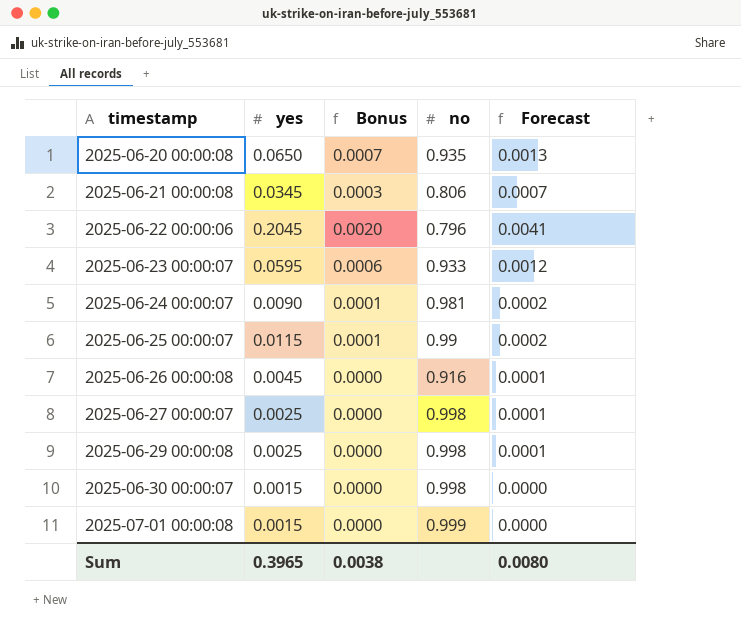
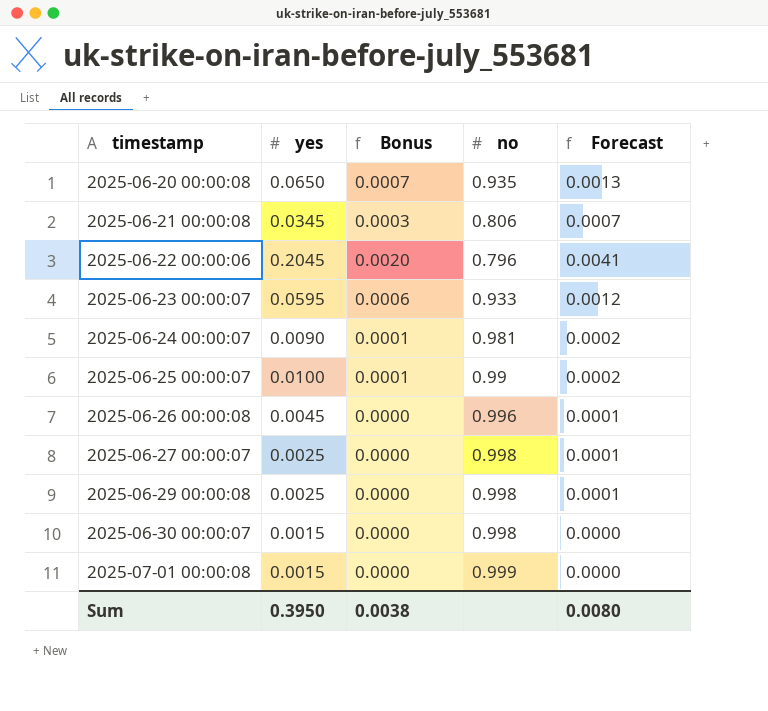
2025-06-25 00:00:07 | yes: 0.0115 -> 0.0100
2025-06-26 00:00:08 | no: 0.916 -> 0.996
Sum | yes: 0.3965 -> 0.3950

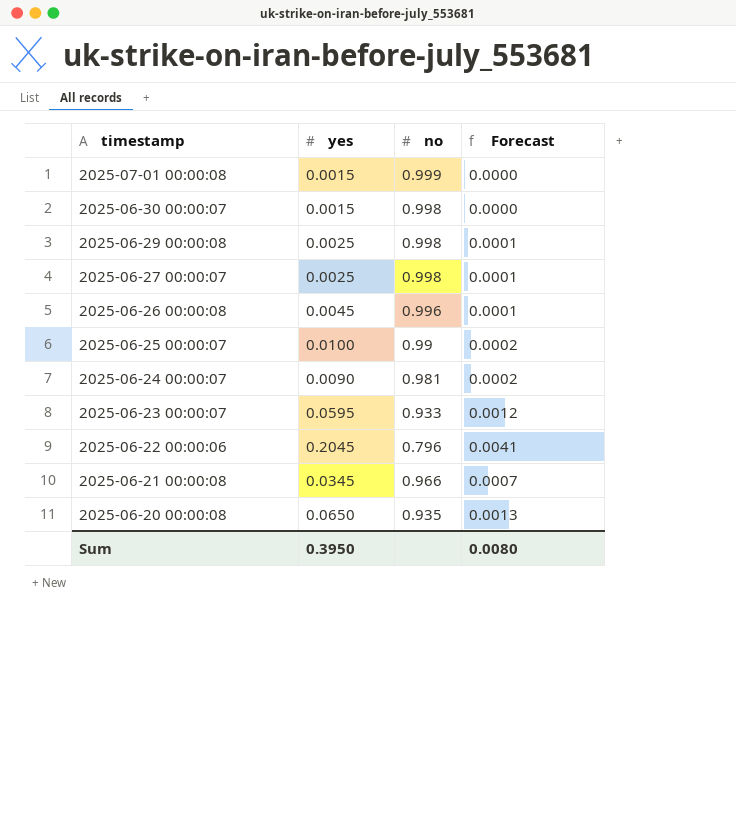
row order: timestamp ascending -> timestamp descending
column Bonus | formula: [yes] * 0.01 -> none
2025-06-21 00:00:08 | no: 0.806 -> 0.966

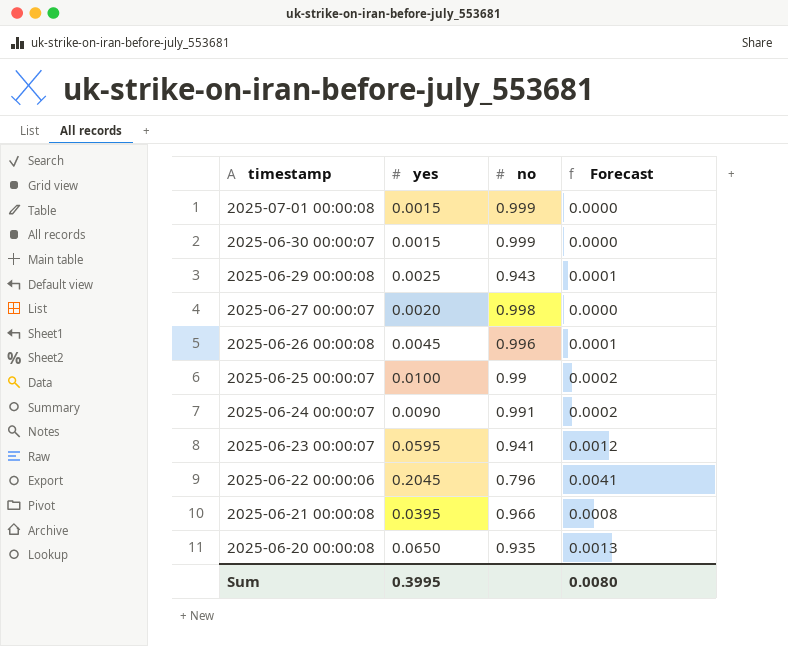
2025-06-30 00:00:07 | no: 0.998 -> 0.999
2025-06-29 00:00:08 | no: 0.998 -> 0.943
2025-06-27 00:00:07 | yes: 0.0025 -> 0.0020
2025-06-27 00:00:07 | Forecast: 0.0001 -> 0.0000
2025-06-24 00:00:07 | no: 0.981 -> 0.991
2025-06-23 00:00:07 | no: 0.933 -> 0.941
2025-06-21 00:00:08 | yes: 0.0345 -> 0.0395
2025-06-21 00:00:08 | Forecast: 0.0007 -> 0.0008
Sum | yes: 0.3950 -> 0.3995

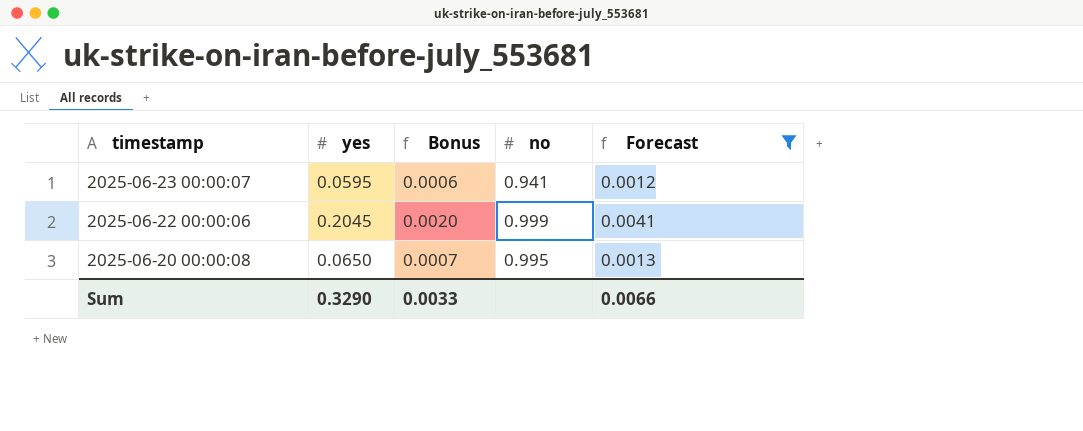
filter: none -> Forecast >= 0.0012
column Bonus | formula: none -> [yes] * 0.01
2025-06-22 00:00:06 | no: 0.796 -> 0.999
2025-06-20 00:00:08 | no: 0.935 -> 0.995
Sum | yes: 0.3995 -> 0.3290
Sum | Forecast: 0.0080 -> 0.0066

